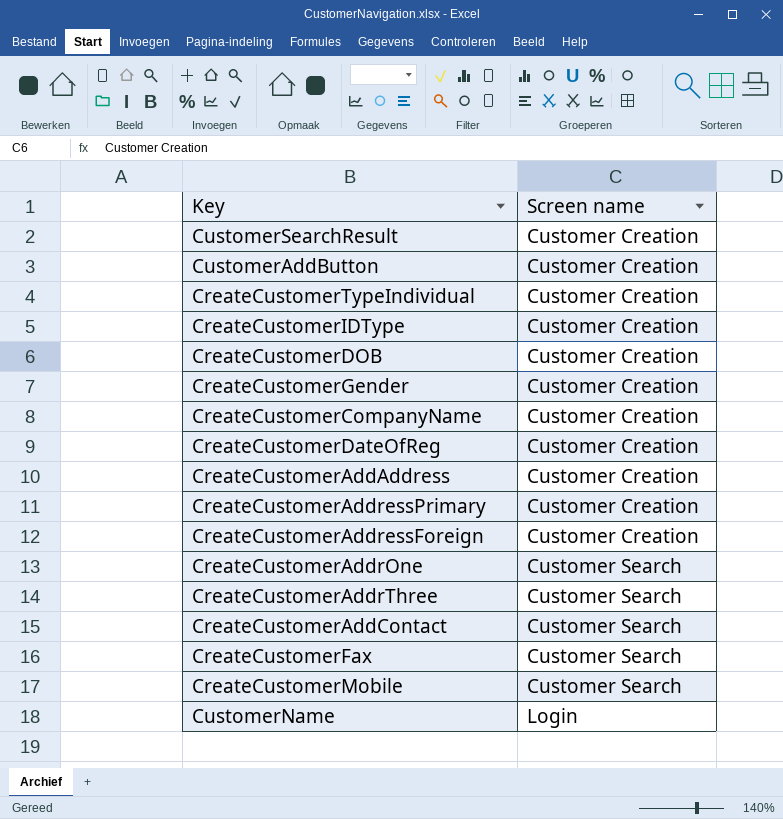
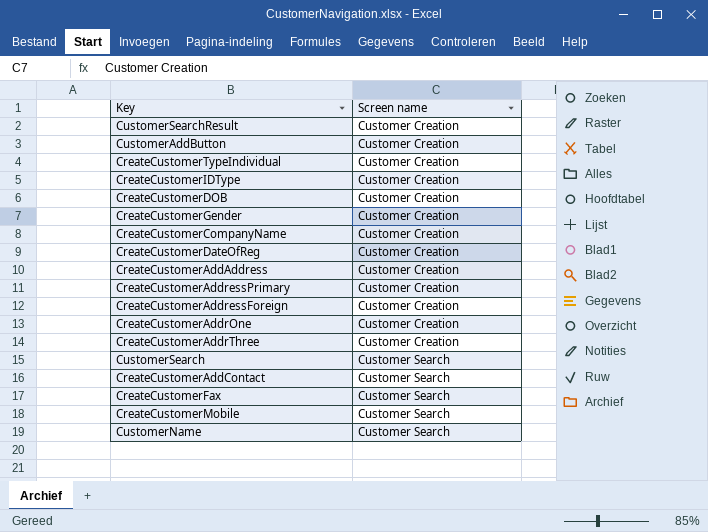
CreateCustomerAddrOne | Screen name: Customer Search -> Customer Creation
CreateCustomerAddrThree | Screen name: Customer Search -> Customer Creation
row CustomerSearch: none -> Customer Search
CustomerName | Screen name: Login -> Customer Search

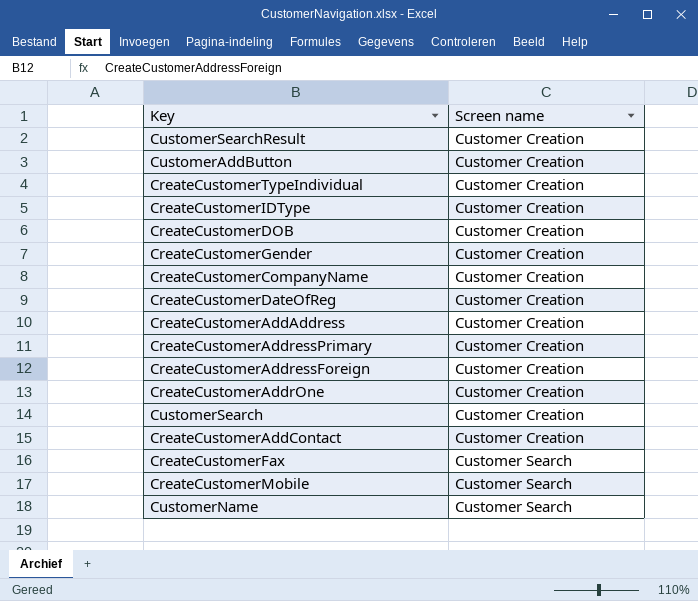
row CreateCustomerAddrThree: Customer Creation -> none
CustomerSearch | Screen name: Customer Search -> Customer Creation
CreateCustomerAddContact | Screen name: Customer Search -> Customer Creation

